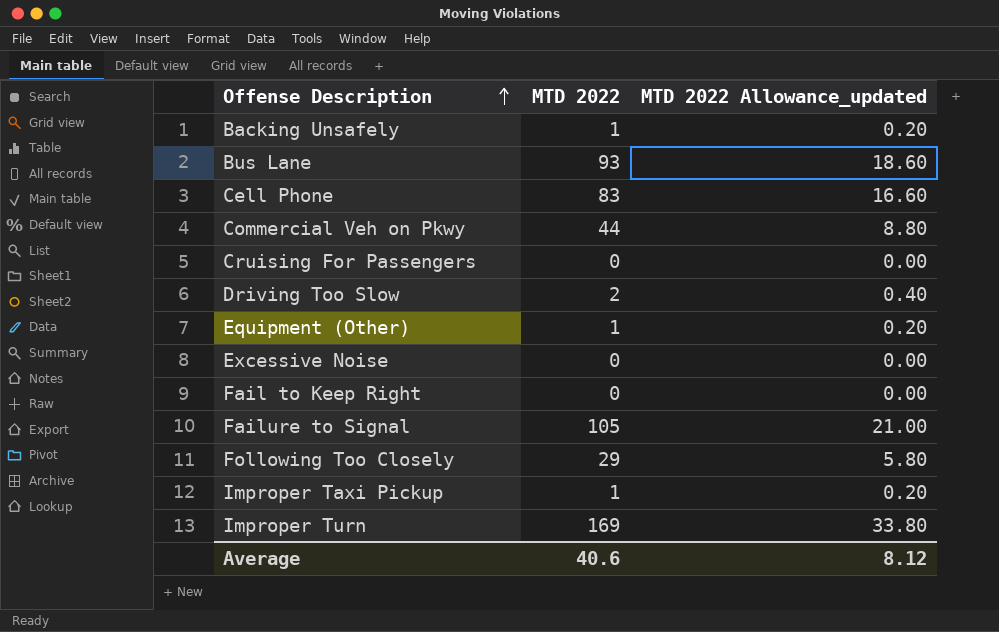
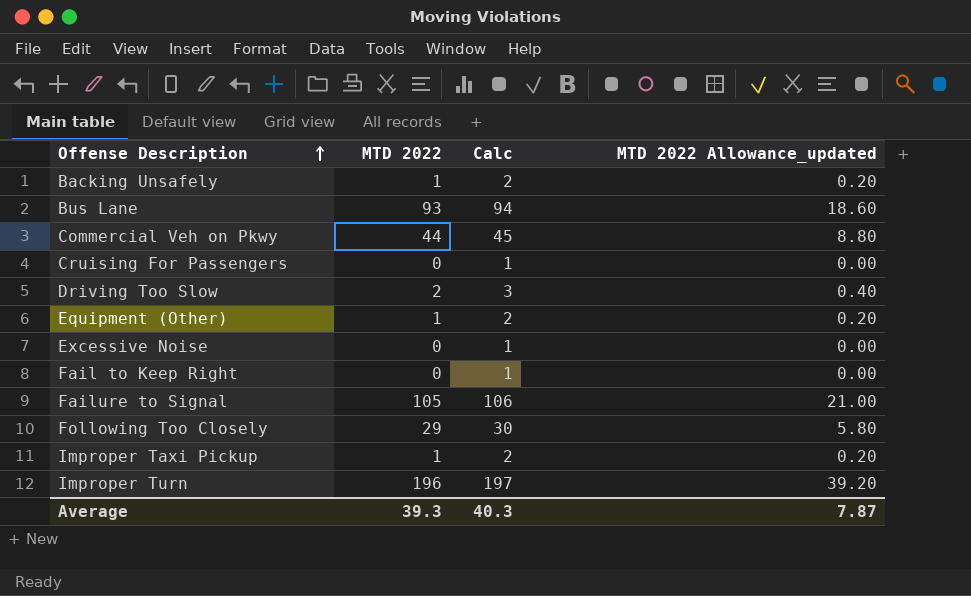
column Calc | formula: none -> [MTD 2022] + 1
row Cell Phone: 83 | 16.60 -> none
Improper Turn | MTD 2022: 169 -> 196
Improper Turn | MTD 2022 Allowance_updated: 33.80 -> 39.20
Average | MTD 2022: 40.6 -> 39.3
Average | MTD 2022 Allowance_updated: 8.12 -> 7.87

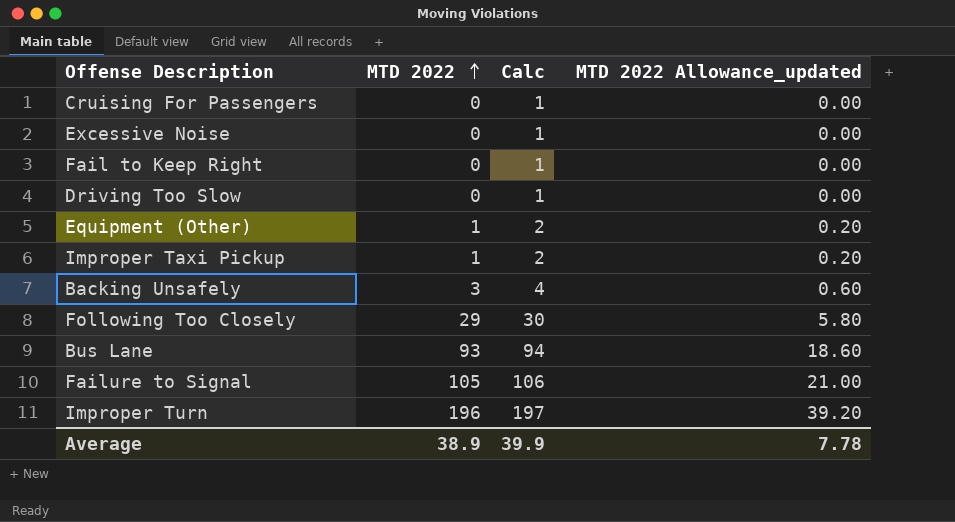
row order: Offense Description ascending -> MTD 2022 ascending
row Commercial Veh on Pkwy: 44 | 45 | 8.80 -> none
Driving Too Slow | MTD 2022: 2 -> 0
Driving Too Slow | Calc: 3 -> 1
Driving Too Slow | MTD 2022 Allowance_updated: 0.40 -> 0.00
Backing Unsafely | MTD 2022: 1 -> 3
Backing Unsafely | Calc: 2 -> 4
Backing Unsafely | MTD 2022 Allowance_updated: 0.20 -> 0.60
Average | MTD 2022: 39.3 -> 38.9
Average | Calc: 40.3 -> 39.9
Average | MTD 2022 Allowance_updated: 7.87 -> 7.78

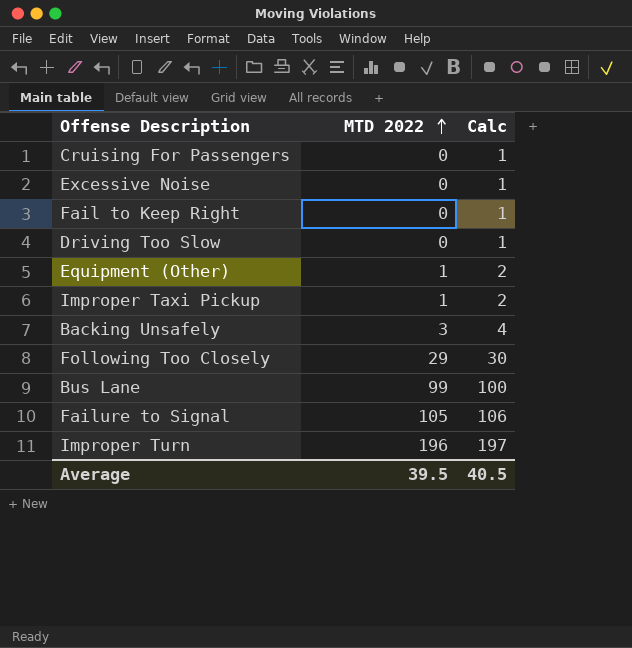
column MTD 2022 Allowance_updated | formula: [MTD 2022] * 0.2 -> none
Bus Lane | MTD 2022: 93 -> 99
Bus Lane | Calc: 94 -> 100
Average | MTD 2022: 38.9 -> 39.5
Average | Calc: 39.9 -> 40.5

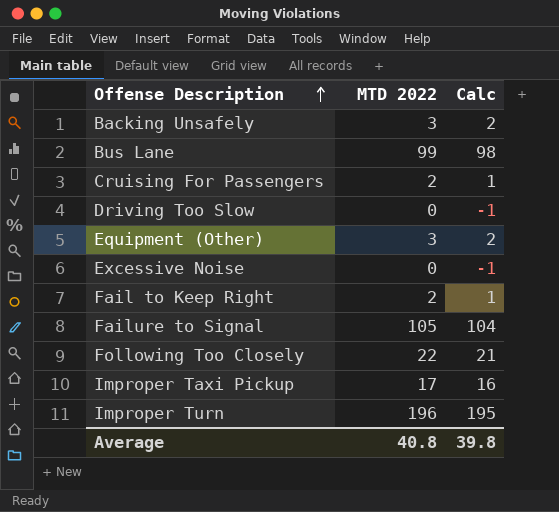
row order: MTD 2022 ascending -> Offense Description ascending
column Calc | formula: [MTD 2022] + 1 -> [MTD 2022] - 1
Cruising For Passengers | MTD 2022: 0 -> 2
Equipment (Other) | MTD 2022: 1 -> 3
Fail to Keep Right | MTD 2022: 0 -> 2
Following Too Closely | MTD 2022: 29 -> 22
Improper Taxi Pickup | MTD 2022: 1 -> 17
Average | MTD 2022: 39.5 -> 40.8
Average | Calc: 40.5 -> 39.8

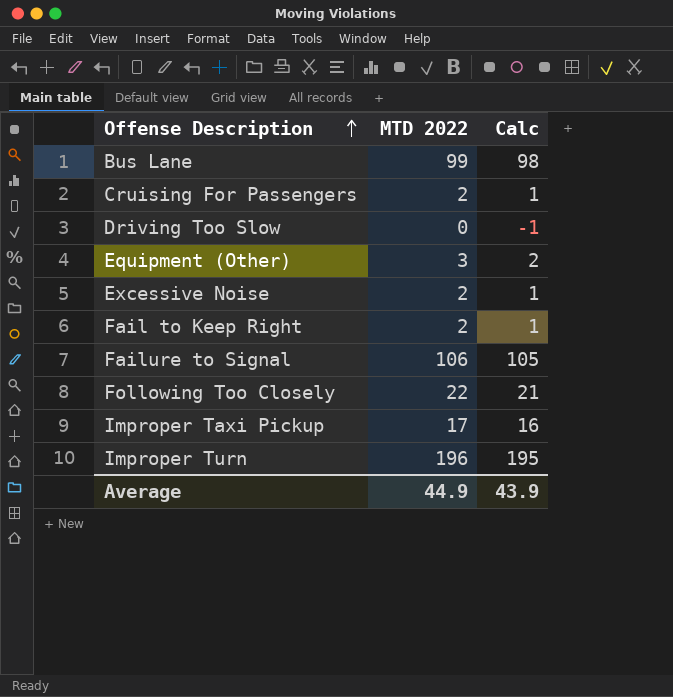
row Backing Unsafely: 3 | 2 -> none
Excessive Noise | MTD 2022: 0 -> 2
Excessive Noise | Calc: -1 -> 1
Failure to Signal | MTD 2022: 105 -> 106
Failure to Signal | Calc: 104 -> 105
Average | MTD 2022: 40.8 -> 44.9
Average | Calc: 39.8 -> 43.9

